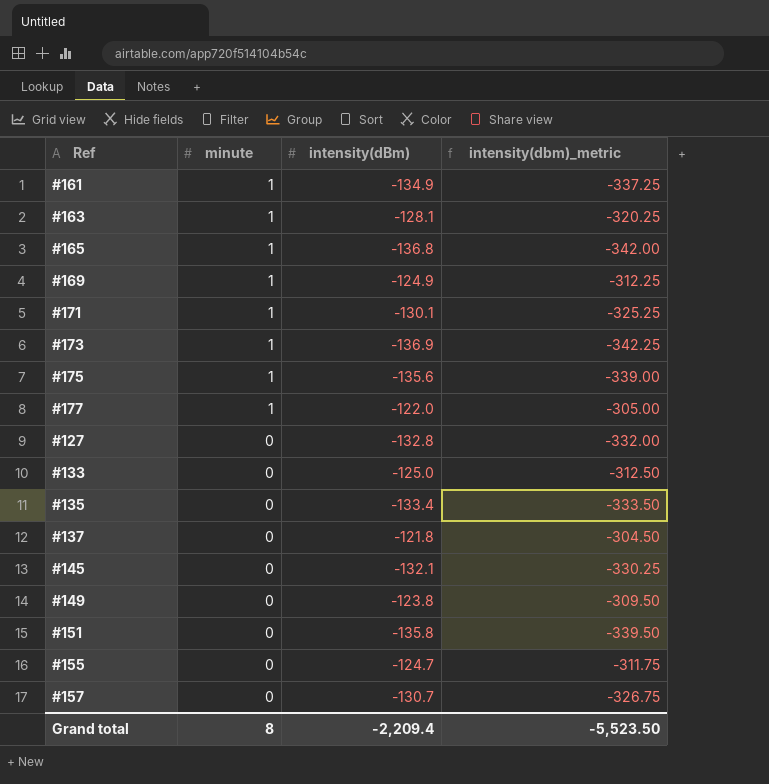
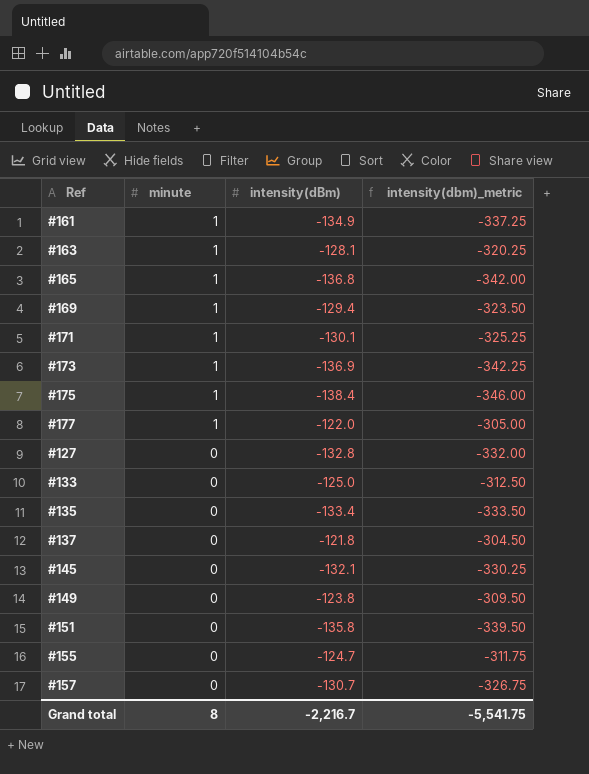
#169 | intensity(dBm): -124.9 -> -129.4
#169 | intensity(dbm)_metric: -312.25 -> -323.50
#175 | intensity(dBm): -135.6 -> -138.4
#175 | intensity(dbm)_metric: -339.00 -> -346.00
Grand total | intensity(dBm): -2,209.4 -> -2,216.7
Grand total | intensity(dbm)_metric: -5,523.50 -> -5,541.75

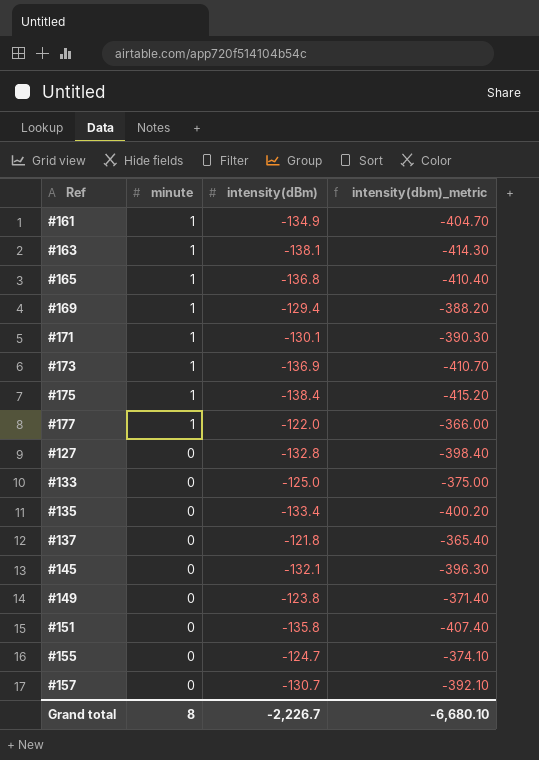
column intensity(dbm)_metric | formula: [intensity(dBm)] * 2.5 -> [intensity(dBm)] * 3
#163 | intensity(dBm): -128.1 -> -138.1
Grand total | intensity(dBm): -2,216.7 -> -2,226.7
Grand total | intensity(dbm)_metric: -5,541.75 -> -6,680.10

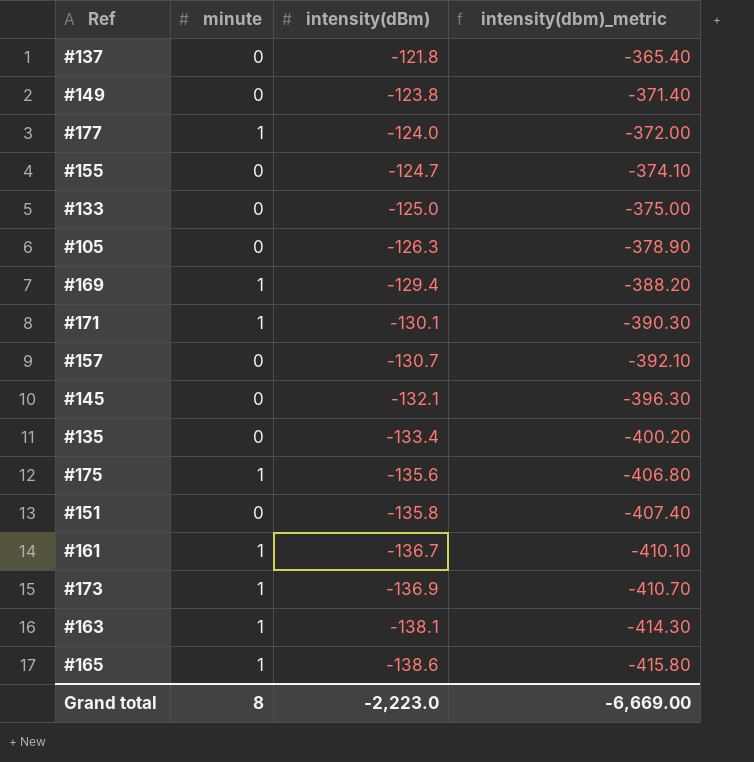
row order: minute descending -> intensity(dBm) descending
row #127: 0 | -132.8 | -398.40 -> none
#177 | intensity(dBm): -122.0 -> -124.0
#177 | intensity(dbm)_metric: -366.00 -> -372.00
row #105: none -> 0 | -126.3 | -378.90
#175 | intensity(dBm): -138.4 -> -135.6
#175 | intensity(dbm)_metric: -415.20 -> -406.80
#161 | intensity(dBm): -134.9 -> -136.7
#161 | intensity(dbm)_metric: -404.70 -> -410.10
#165 | intensity(dBm): -136.8 -> -138.6
#165 | intensity(dbm)_metric: -410.40 -> -415.80
Grand total | intensity(dBm): -2,226.7 -> -2,223.0
Grand total | intensity(dbm)_metric: -6,680.10 -> -6,669.00

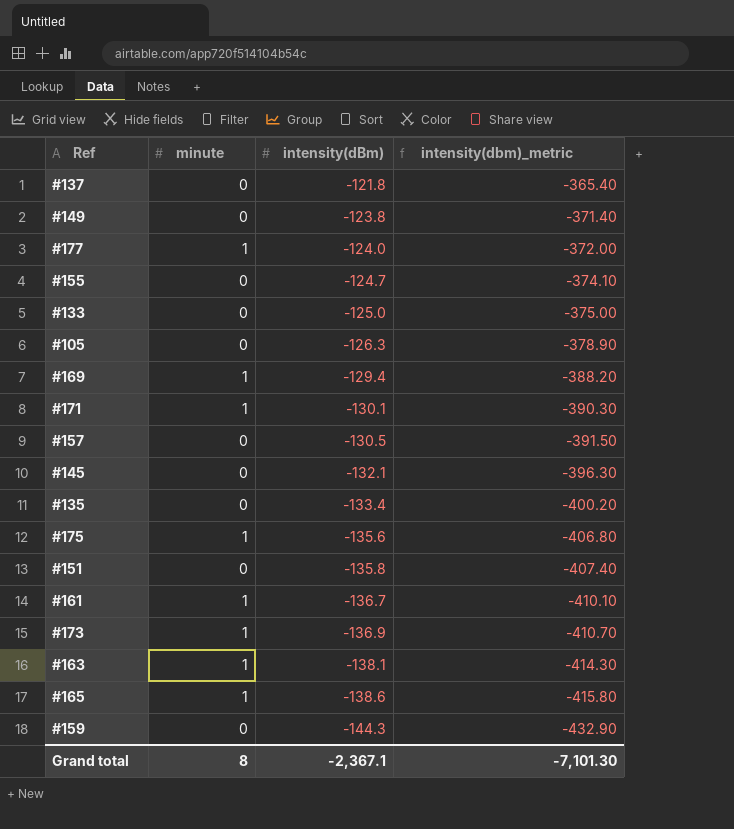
#157 | intensity(dBm): -130.7 -> -130.5
#157 | intensity(dbm)_metric: -392.10 -> -391.50
row #159: none -> 0 | -144.3 | -432.90
Grand total | intensity(dBm): -2,223.0 -> -2,367.1
Grand total | intensity(dbm)_metric: -6,669.00 -> -7,101.30

